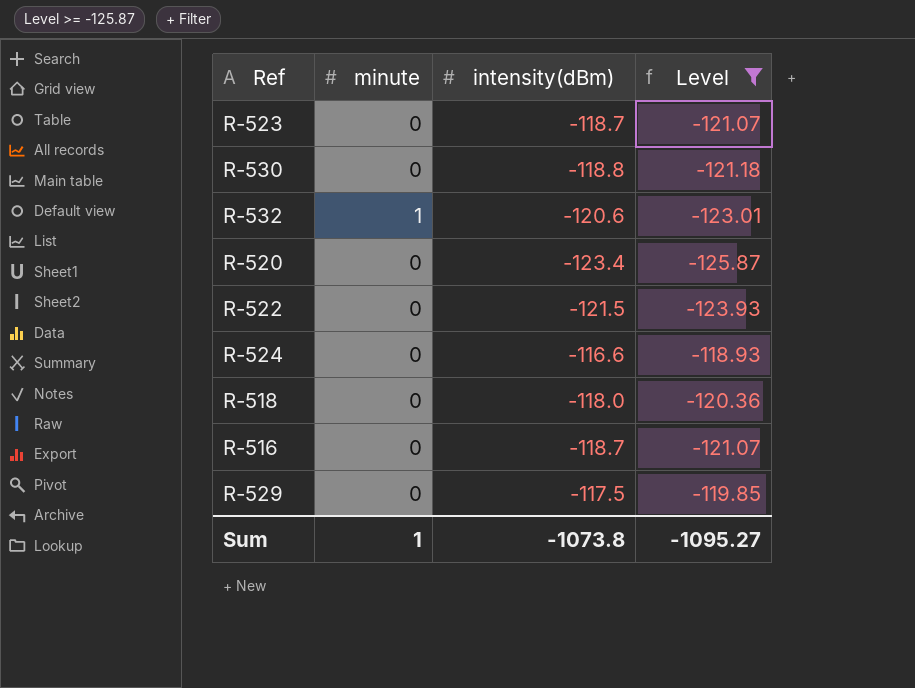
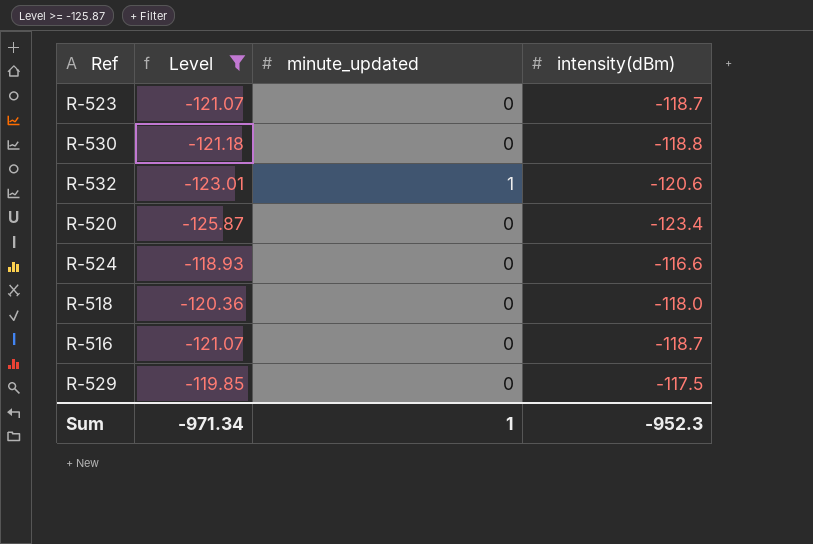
column Level | position: 4 -> 2
column name: minute -> minute_updated
row R-522: 0 | -121.5 | -123.93 -> none
Sum | Level: -1095.27 -> -971.34
Sum | intensity(dBm): -1073.8 -> -952.3

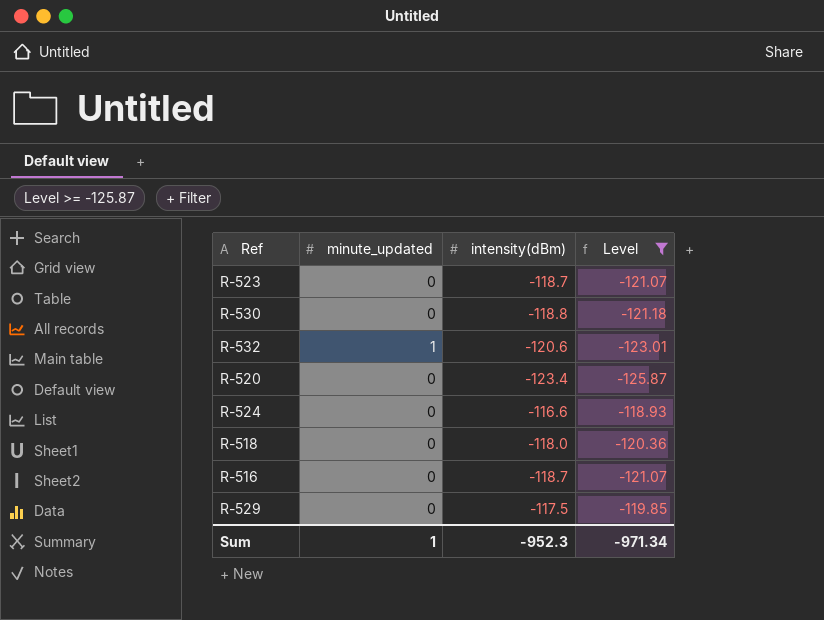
column Level | position: 2 -> 4

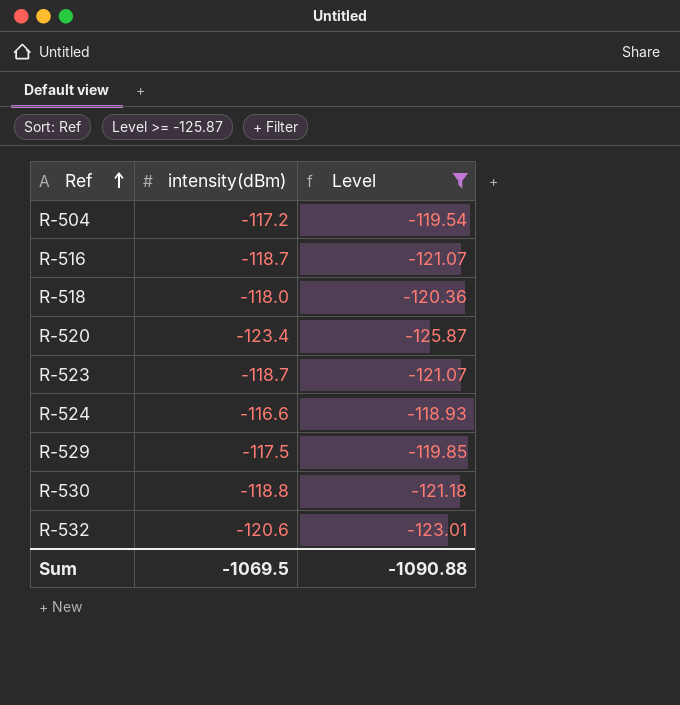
row order: none -> Ref ascending
column minute_updated | position: 2 -> none
row R-504: none -> -117.2 | -119.54
Sum | intensity(dBm): -952.3 -> -1069.5
Sum | Level: -971.34 -> -1090.88

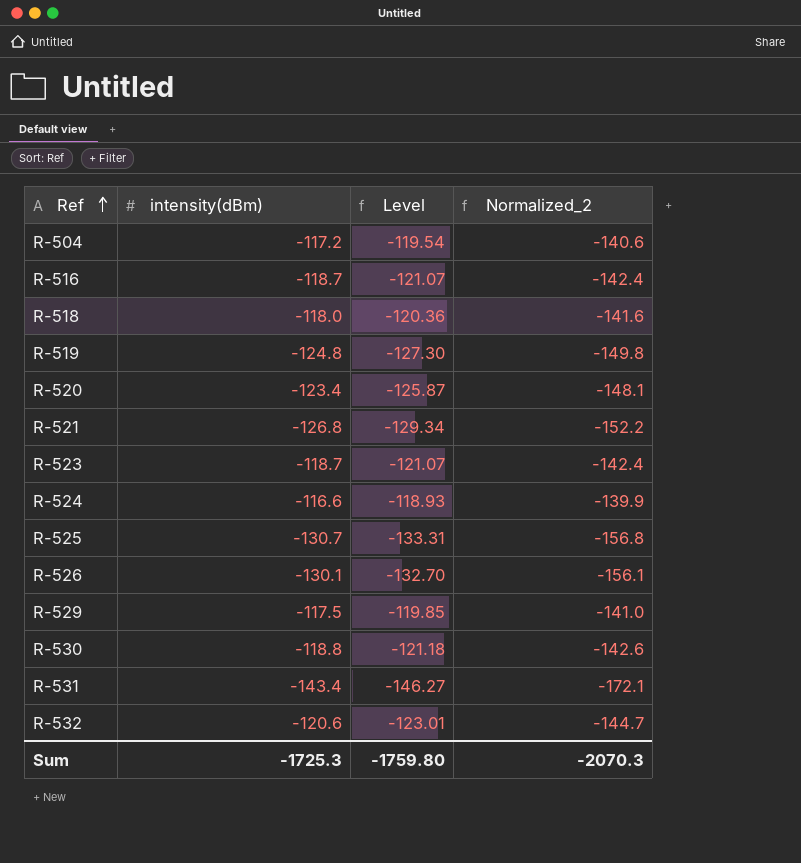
filter: Level >= -125.87 -> none
column Normalized_2 | formula: none -> [intensity(dBm)] * 1.2
Sum | intensity(dBm): -1069.5 -> -1725.3
Sum | Level: -1090.88 -> -1759.80

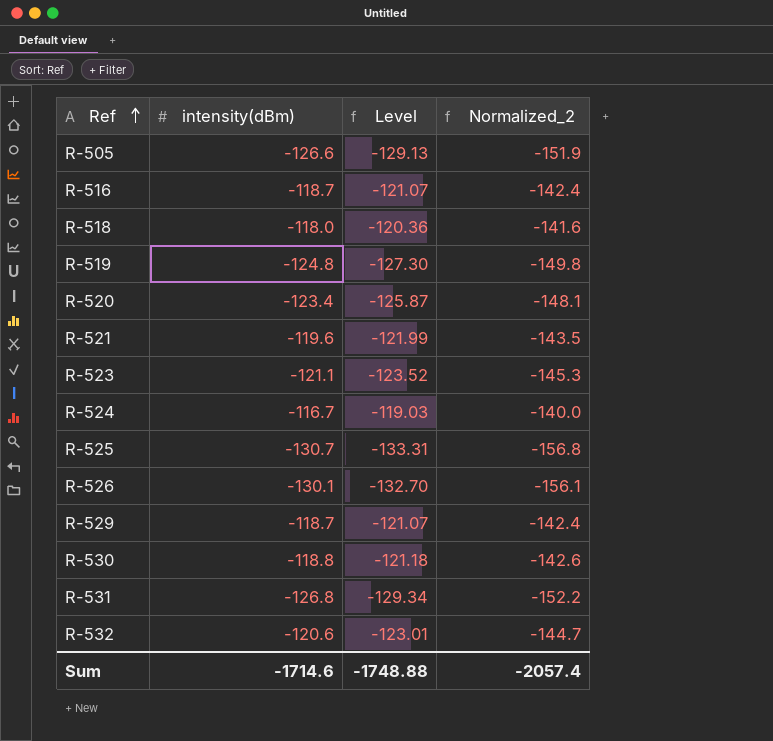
row R-504: -117.2 | -119.54 | -140.6 -> none
row R-505: none -> -126.6 | -129.13 | -151.9
R-521 | intensity(dBm): -126.8 -> -119.6
R-521 | Level: -129.34 -> -121.99
R-521 | Normalized_2: -152.2 -> -143.5
R-523 | intensity(dBm): -118.7 -> -121.1
R-523 | Level: -121.07 -> -123.52
R-523 | Normalized_2: -142.4 -> -145.3
R-524 | intensity(dBm): -116.6 -> -116.7
R-524 | Level: -118.93 -> -119.03
R-524 | Normalized_2: -139.9 -> -140.0
R-529 | intensity(dBm): -117.5 -> -118.7
R-529 | Level: -119.85 -> -121.07
R-529 | Normalized_2: -141.0 -> -142.4
R-531 | intensity(dBm): -143.4 -> -126.8
R-531 | Level: -146.27 -> -129.34
R-531 | Normalized_2: -172.1 -> -152.2
Sum | intensity(dBm): -1725.3 -> -1714.6
Sum | Level: -1759.80 -> -1748.88
Sum | Normalized_2: -2070.3 -> -2057.4

